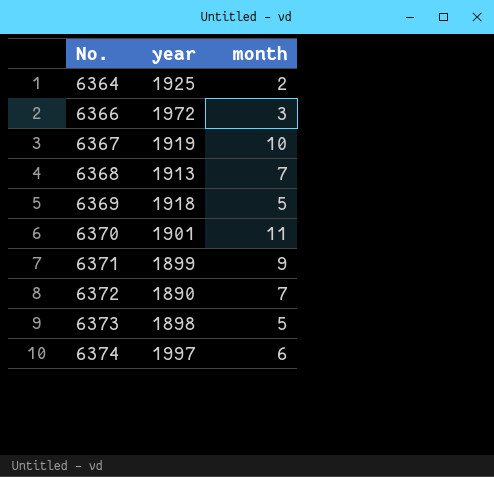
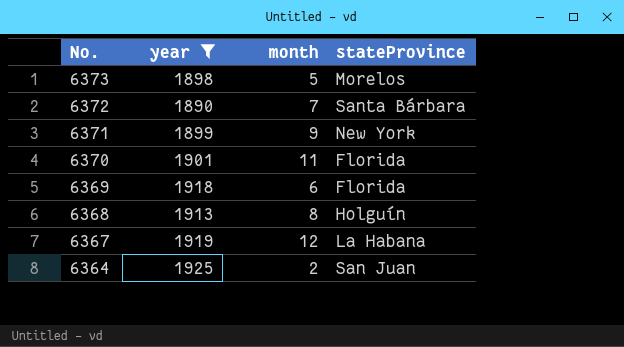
filter: none -> year <= 1925
row order: No. ascending -> No. descending
column stateProvince | position: none -> 4
6369 | month: 5 -> 6
6368 | month: 7 -> 8
6367 | month: 10 -> 12

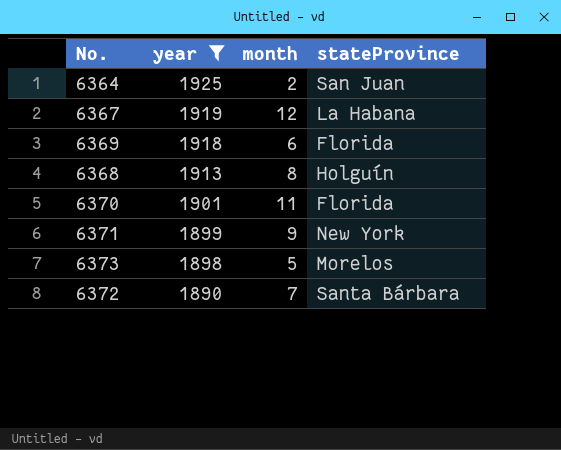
row order: No. descending -> year descending

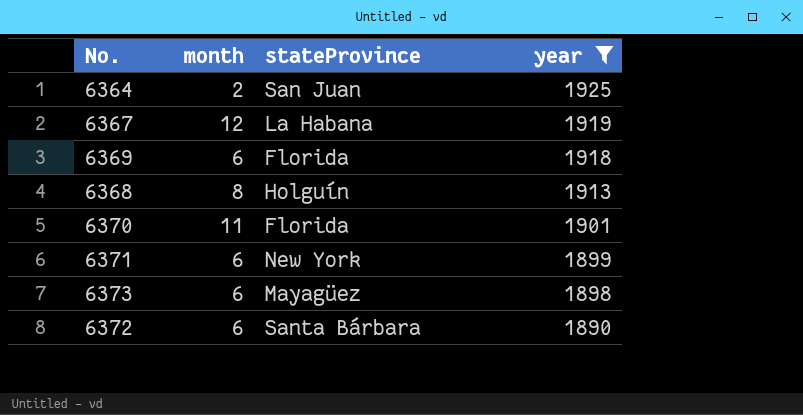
column year | position: 2 -> 4
6371 | month: 9 -> 6
6373 | month: 5 -> 6
6373 | stateProvince: Morelos -> Mayagüez
6372 | month: 7 -> 6

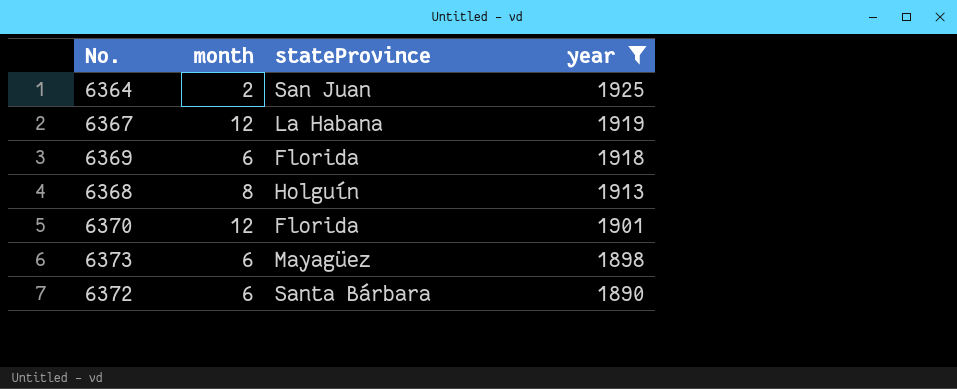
row 6371: 6 | New York | 1899 -> none
6370 | month: 11 -> 12

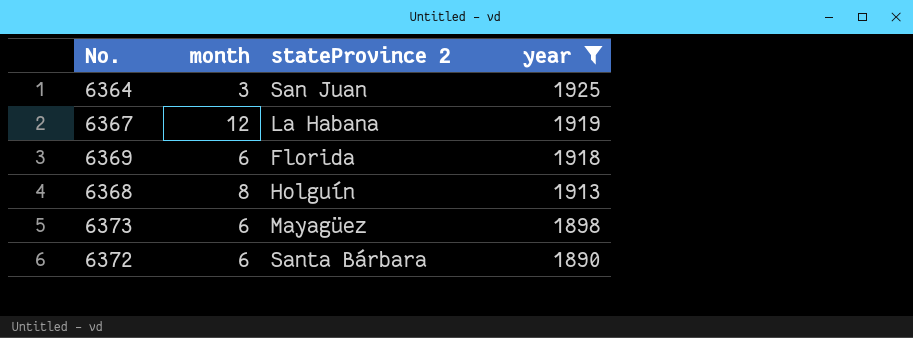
column name: stateProvince -> stateProvince 2
row 6370: 12 | Florida | 1901 -> none
6364 | month: 2 -> 3

